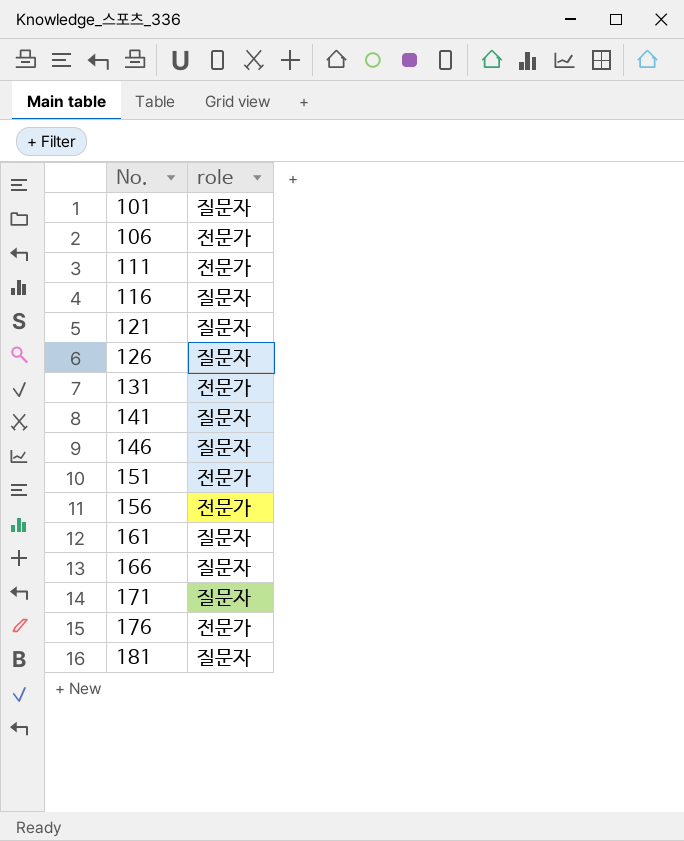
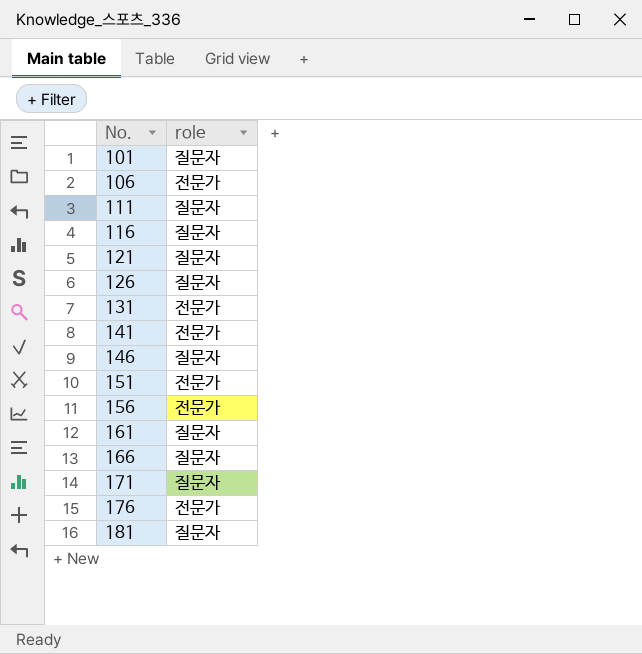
111 | role: 전문가 -> 질문자
141 | role: 질문자 -> 전문가

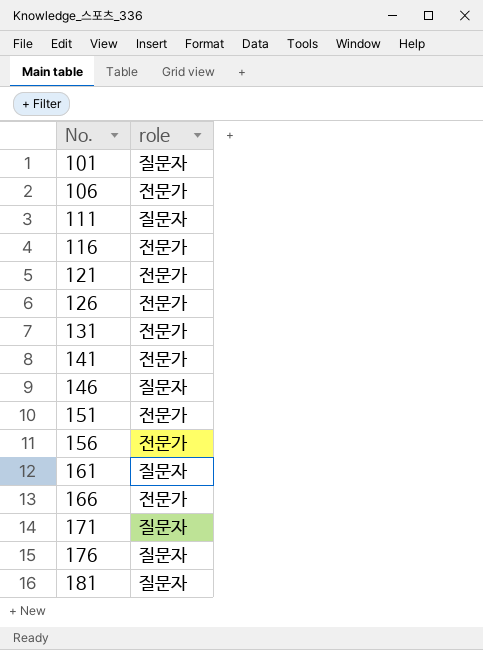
116 | role: 질문자 -> 전문가
121 | role: 질문자 -> 전문가
126 | role: 질문자 -> 전문가
166 | role: 질문자 -> 전문가
176 | role: 전문가 -> 질문자

